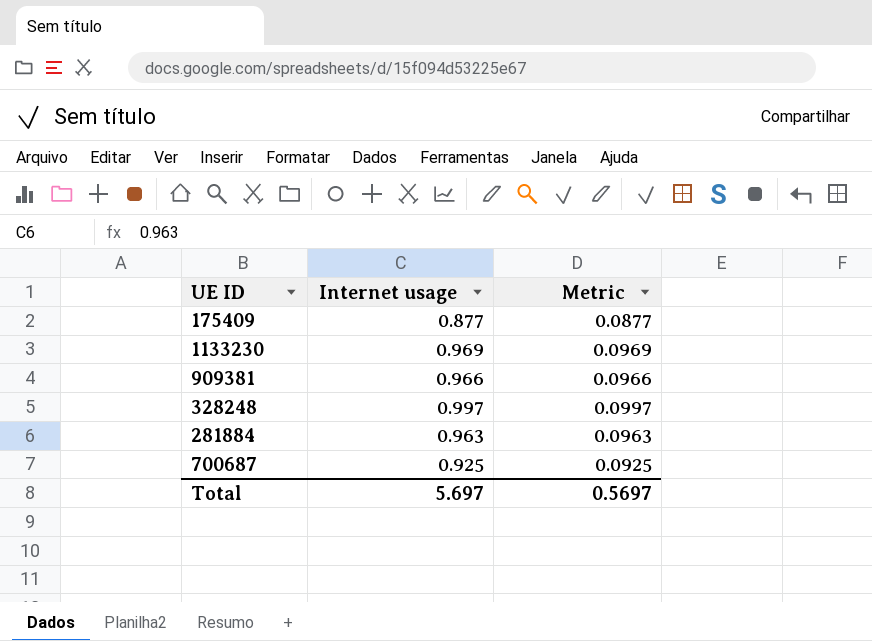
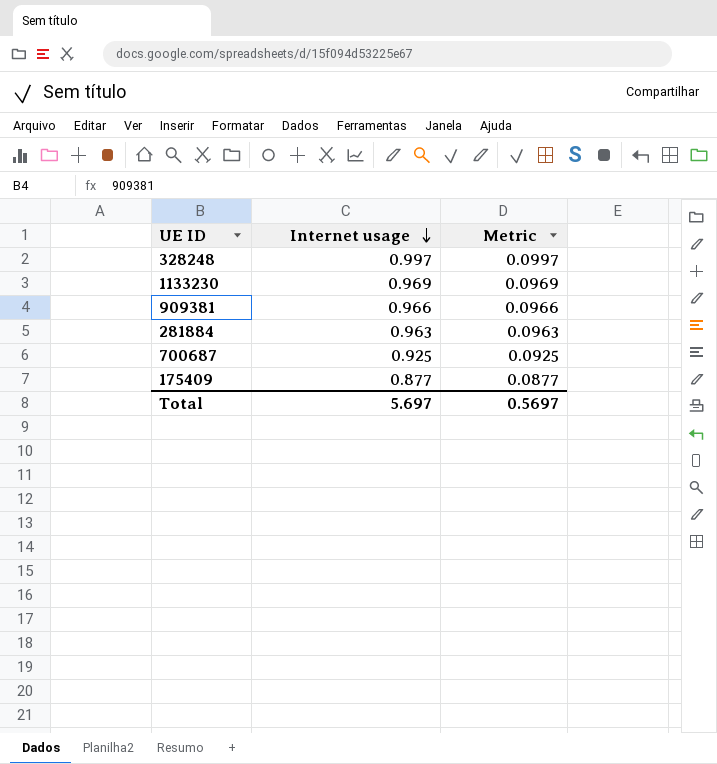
row order: none -> Internet usage descending

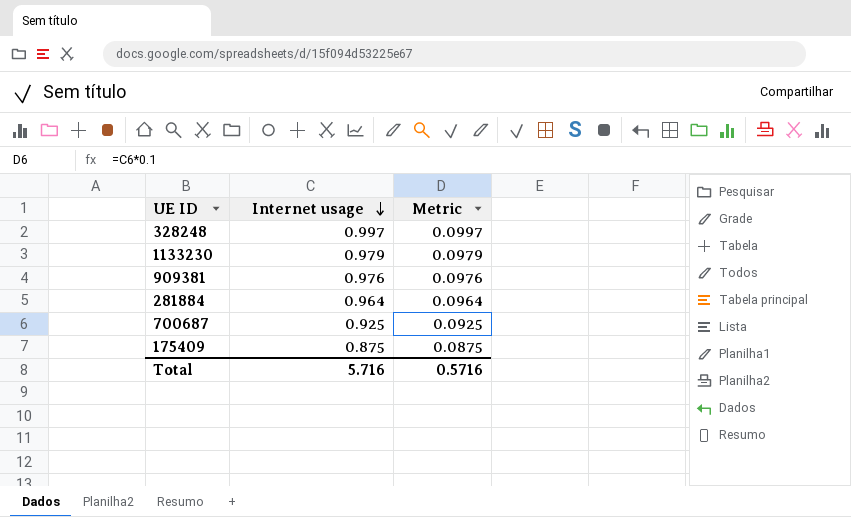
1133230 | Internet usage: 0.969 -> 0.979
1133230 | Metric: 0.0969 -> 0.0979
909381 | Internet usage: 0.966 -> 0.976
909381 | Metric: 0.0966 -> 0.0976
281884 | Internet usage: 0.963 -> 0.964
281884 | Metric: 0.0963 -> 0.0964
175409 | Internet usage: 0.877 -> 0.875
175409 | Metric: 0.0877 -> 0.0875
Total | Internet usage: 5.697 -> 5.716
Total | Metric: 0.5697 -> 0.5716

